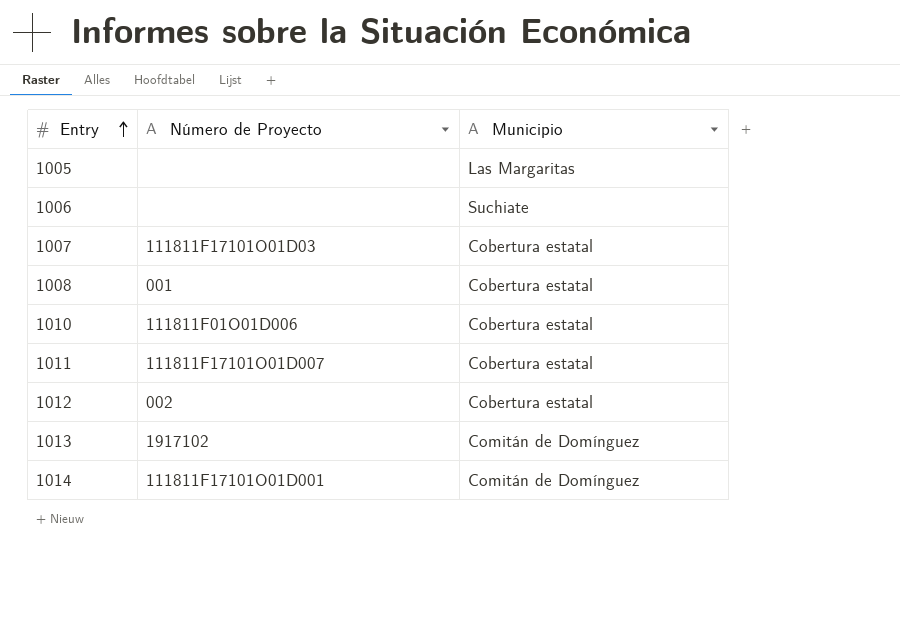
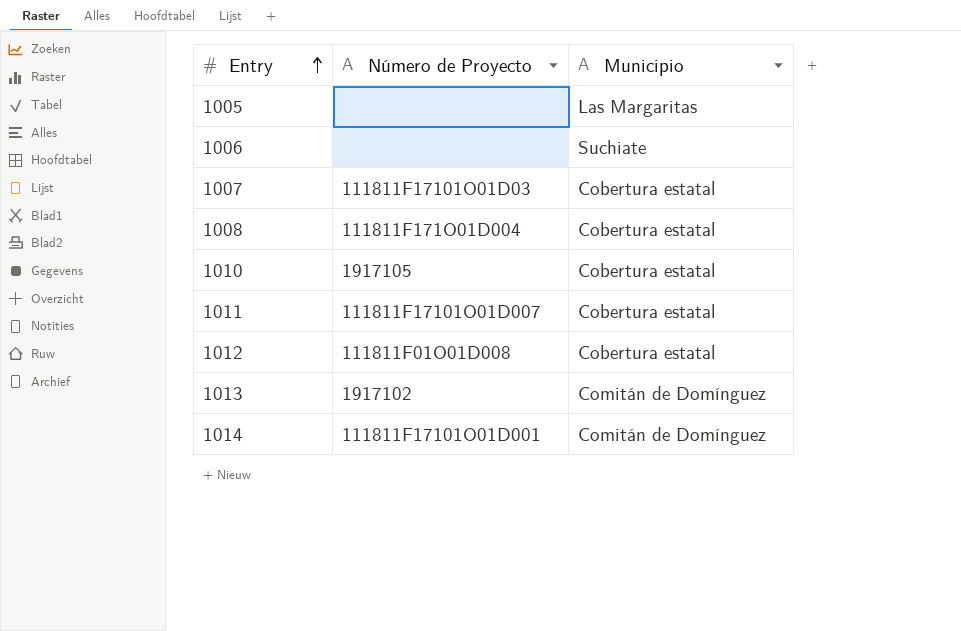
1008 | Número de Proyecto: 001 -> 111811F171O01D004
1010 | Número de Proyecto: 111811F01O01D006 -> 1917105
1012 | Número de Proyecto: 002 -> 111811F01O01D008

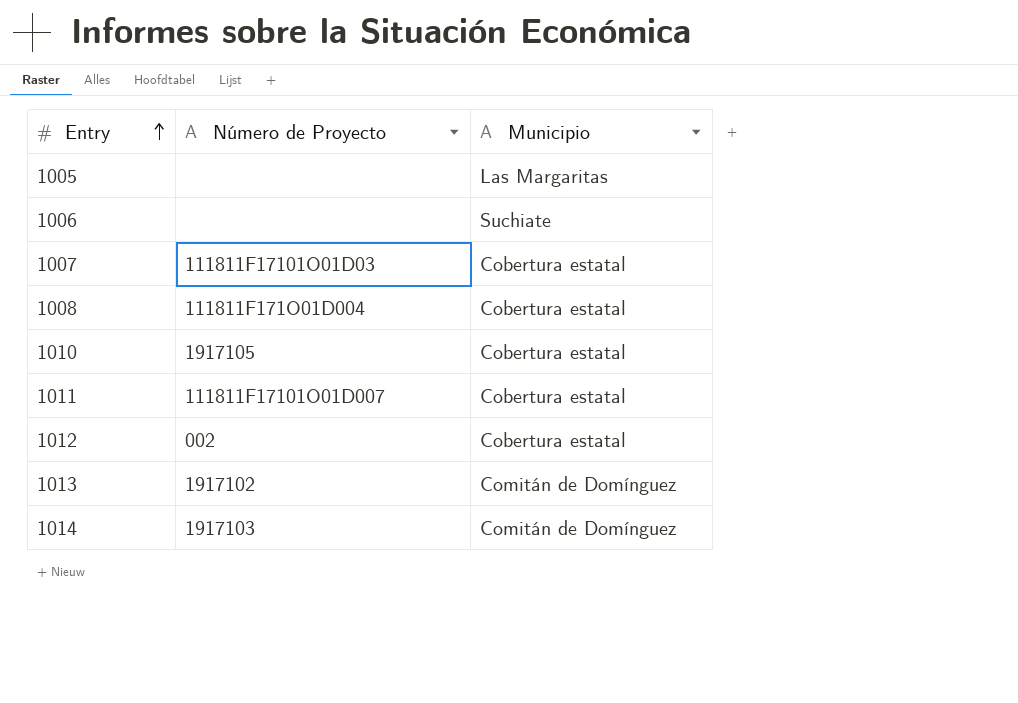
1012 | Número de Proyecto: 111811F01O01D008 -> 002
1014 | Número de Proyecto: 111811F17101O01D001 -> 1917103

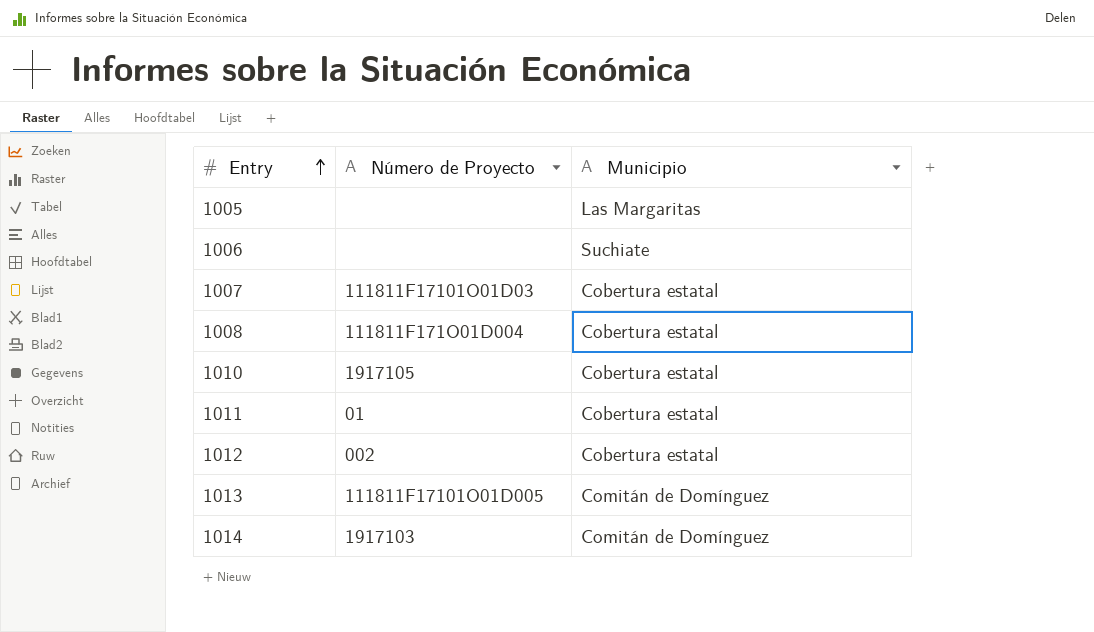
1011 | Número de Proyecto: 111811F17101O01D007 -> 01
1013 | Número de Proyecto: 1917102 -> 111811F17101O01D005

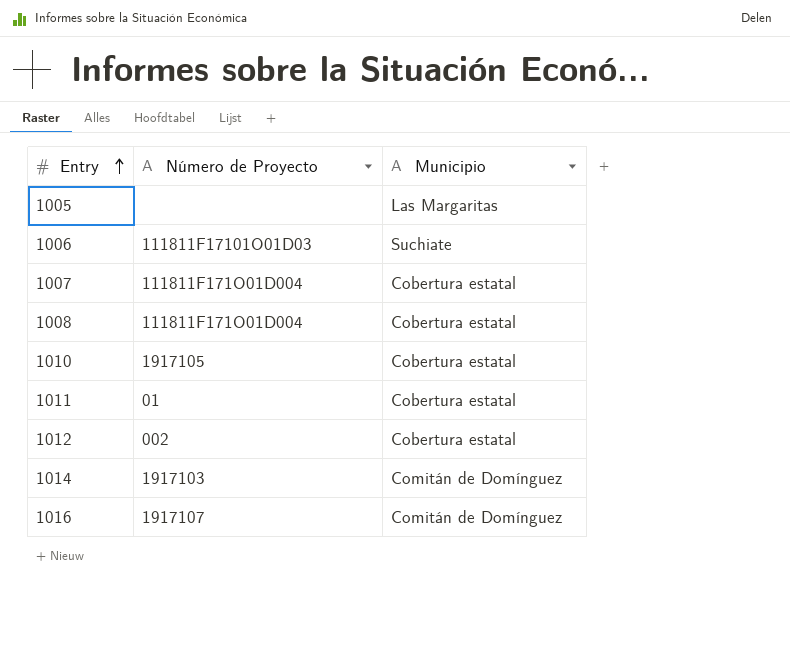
row 1013: 111811F17101O01D005 | Comitán de Domínguez -> none
1006 | Número de Proyecto: none -> 111811F17101O01D03
1007 | Número de Proyecto: 111811F17101O01D03 -> 111811F171O01D004
row 1016: none -> 1917107 | Comitán de Domínguez

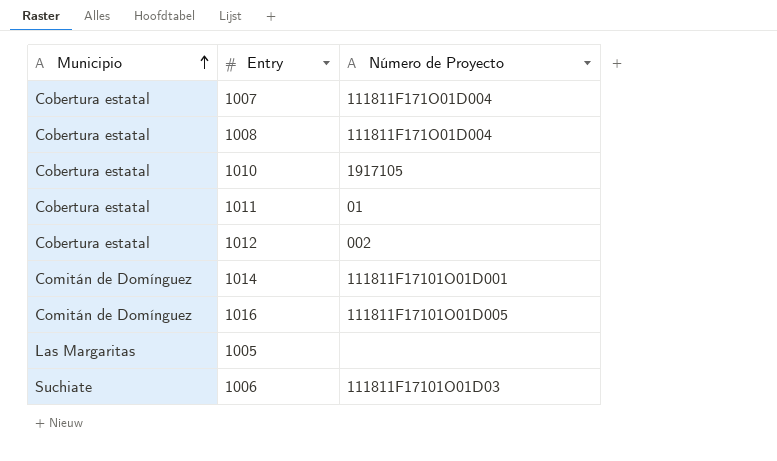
row order: Entry ascending -> Municipio ascending
column Municipio | position: 3 -> 1
1014 | Número de Proyecto: 1917103 -> 111811F17101O01D001
1016 | Número de Proyecto: 1917107 -> 111811F17101O01D005

